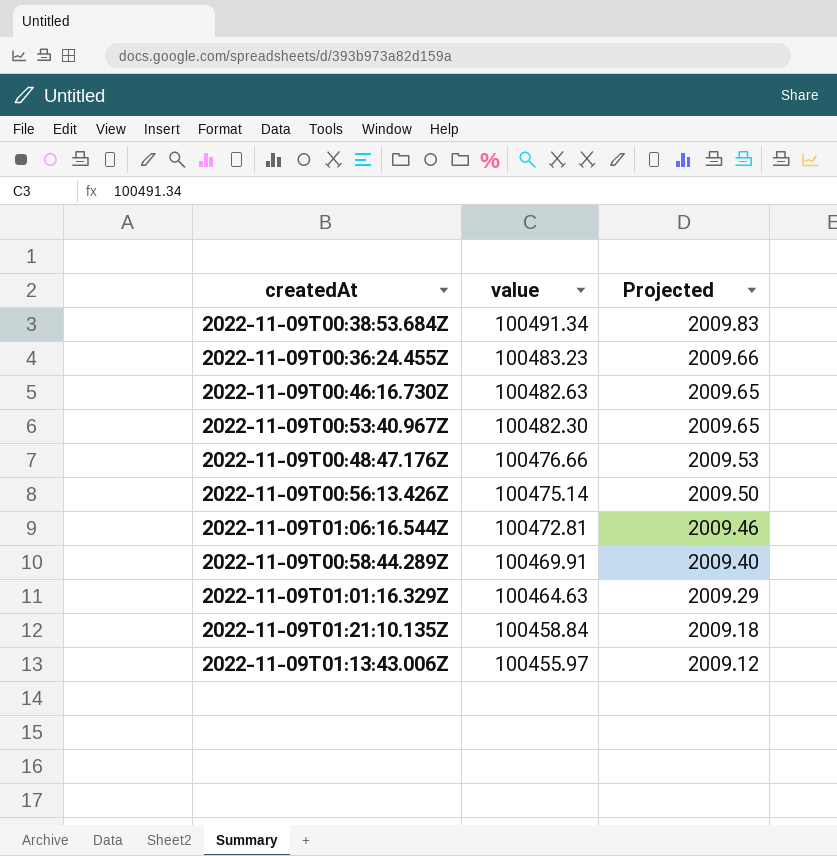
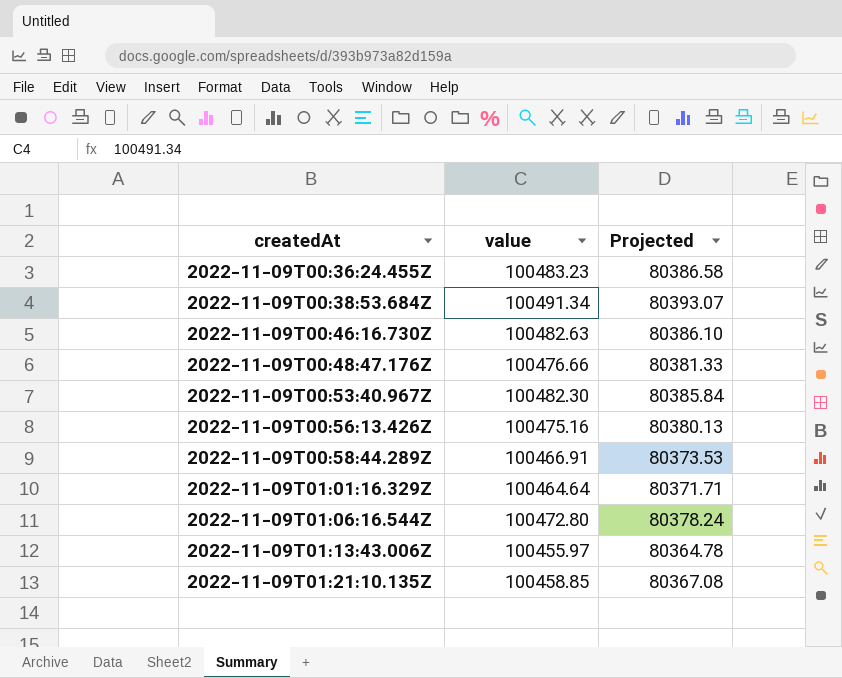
row order: value descending -> createdAt ascending
column Projected | formula: [value] * 0.02 -> [value] * 0.8
2022-11-09T00:56:13.426Z | value: 100475.14 -> 100475.16
2022-11-09T00:58:44.289Z | value: 100469.91 -> 100466.91
2022-11-09T01:01:16.329Z | value: 100464.63 -> 100464.64
2022-11-09T01:06:16.544Z | value: 100472.81 -> 100472.80
2022-11-09T01:21:10.135Z | value: 100458.84 -> 100458.85

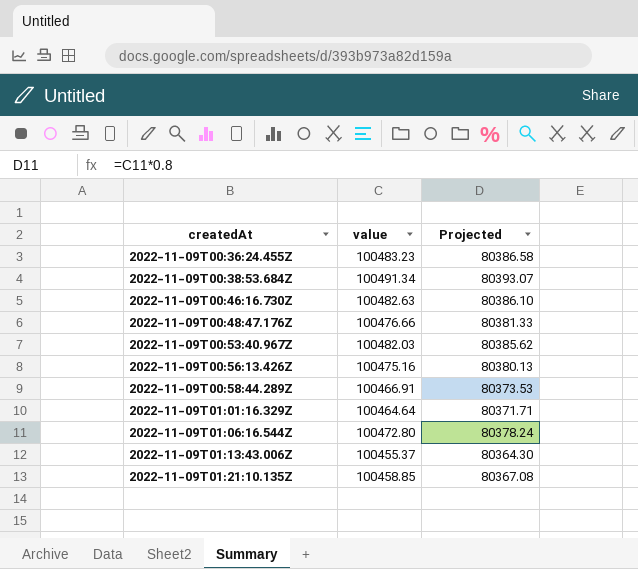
2022-11-09T00:53:40.967Z | value: 100482.30 -> 100482.03
2022-11-09T00:53:40.967Z | Projected: 80385.84 -> 80385.62
2022-11-09T01:13:43.006Z | value: 100455.97 -> 100455.37
2022-11-09T01:13:43.006Z | Projected: 80364.78 -> 80364.30

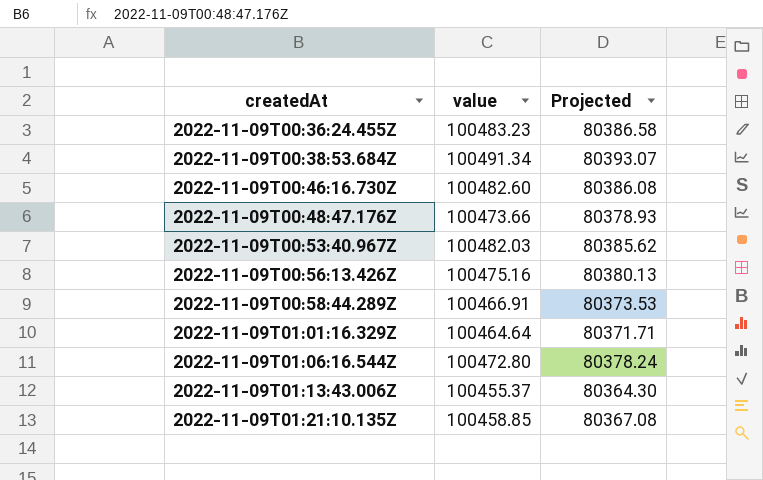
2022-11-09T00:46:16.730Z | value: 100482.63 -> 100482.60
2022-11-09T00:46:16.730Z | Projected: 80386.10 -> 80386.08
2022-11-09T00:48:47.176Z | value: 100476.66 -> 100473.66
2022-11-09T00:48:47.176Z | Projected: 80381.33 -> 80378.93

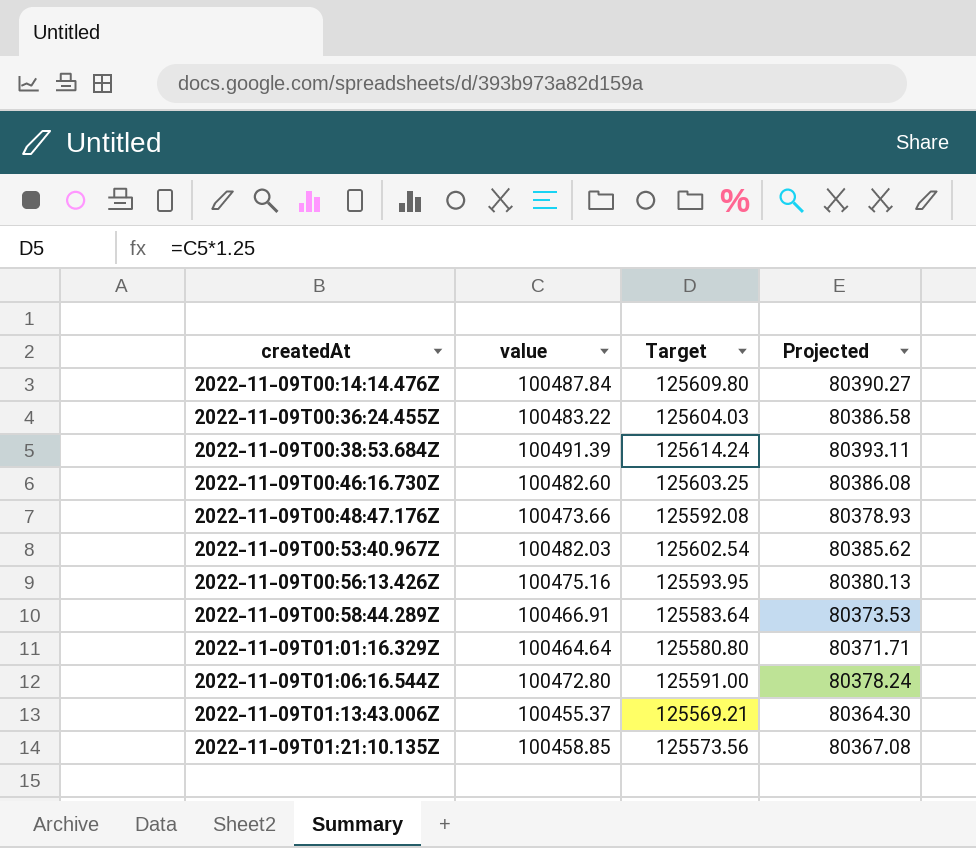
column Target | formula: none -> [value] * 1.25
row 2022-11-09T00:14:14.476Z: none -> 100487.84 | 125609.80 | 80390.27
2022-11-09T00:36:24.455Z | value: 100483.23 -> 100483.22
2022-11-09T00:38:53.684Z | value: 100491.34 -> 100491.39
2022-11-09T00:38:53.684Z | Projected: 80393.07 -> 80393.11

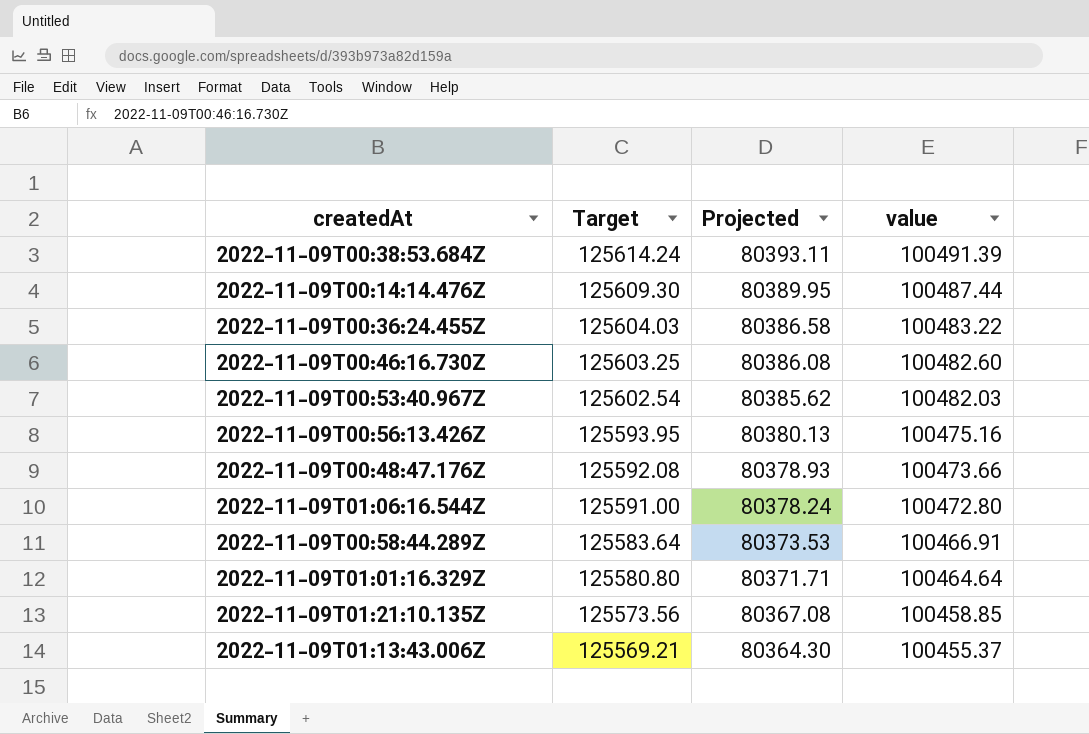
row order: createdAt ascending -> Target descending
column value | position: 2 -> 4
2022-11-09T00:14:14.476Z | Target: 125609.80 -> 125609.30
2022-11-09T00:14:14.476Z | Projected: 80390.27 -> 80389.95
2022-11-09T00:14:14.476Z | value: 100487.84 -> 100487.44

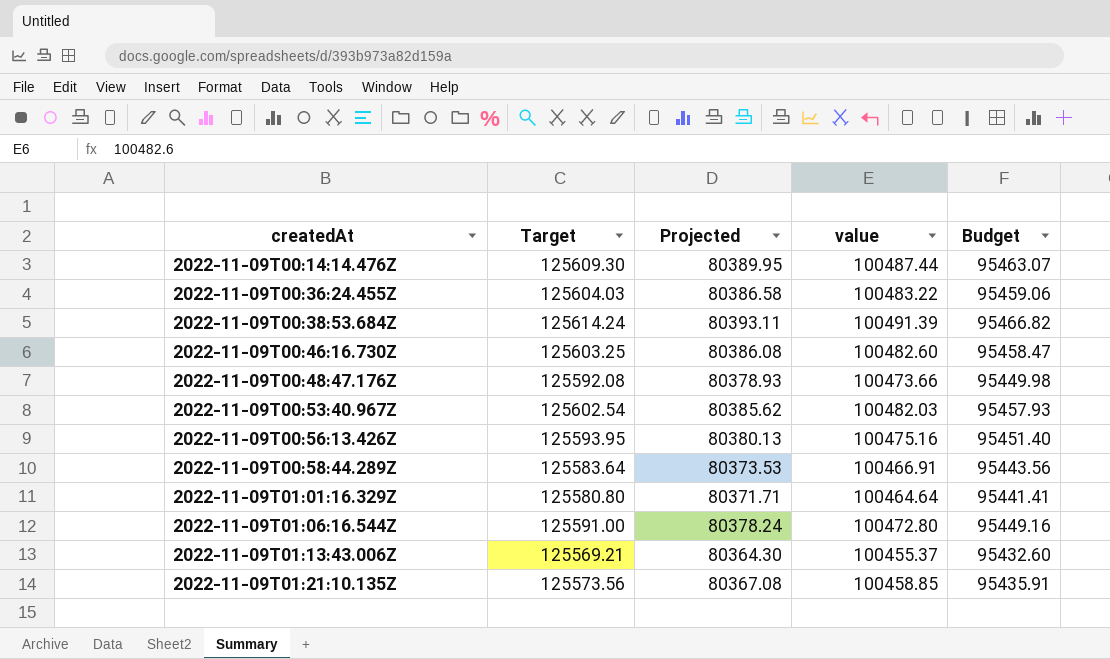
row order: Target descending -> createdAt ascending
column Budget | formula: none -> [value] * 0.95

